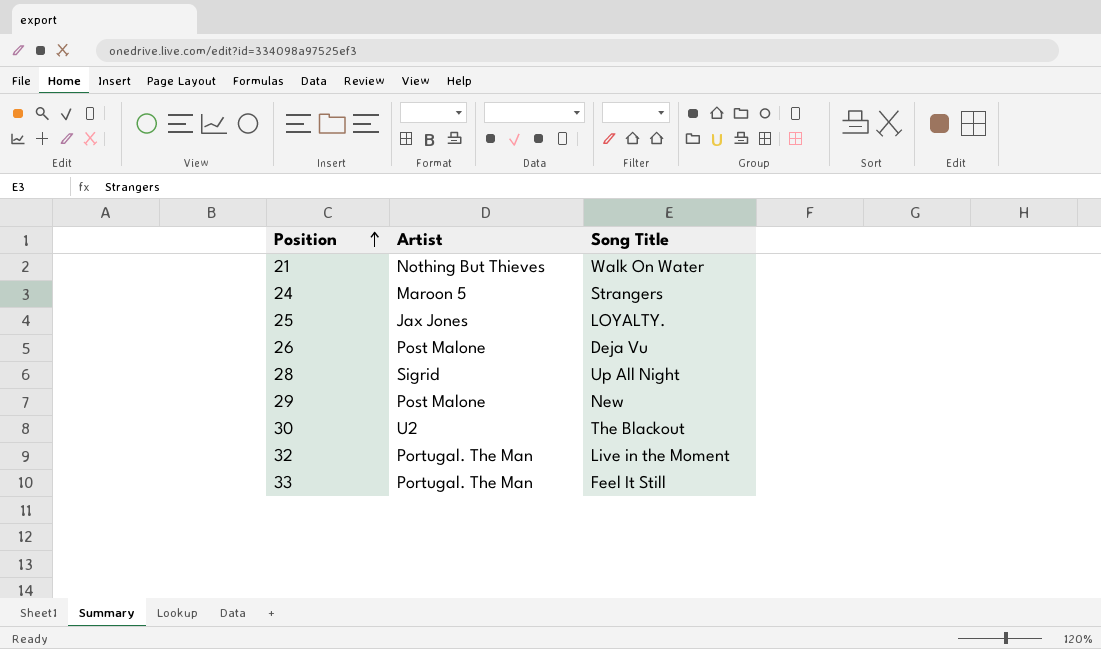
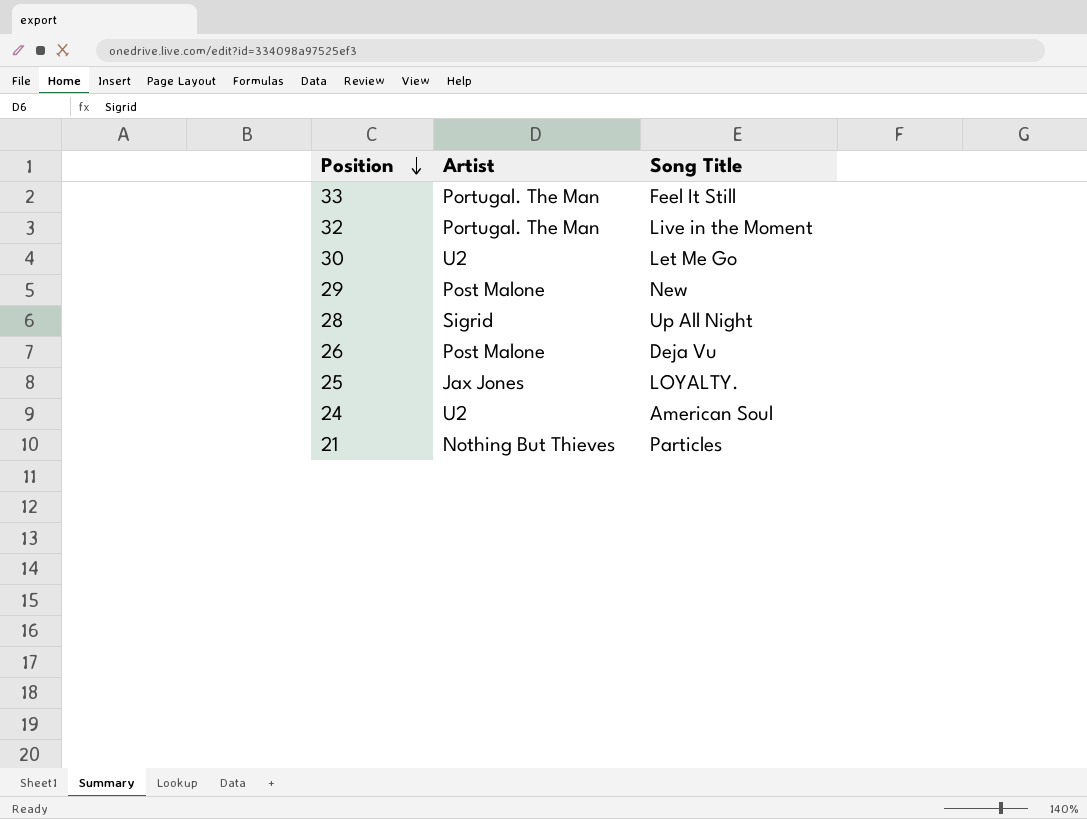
row order: Position ascending -> Position descending
30 | Song Title: The Blackout -> Let Me Go
24 | Artist: Maroon 5 -> U2
24 | Song Title: Strangers -> American Soul
21 | Song Title: Walk On Water -> Particles

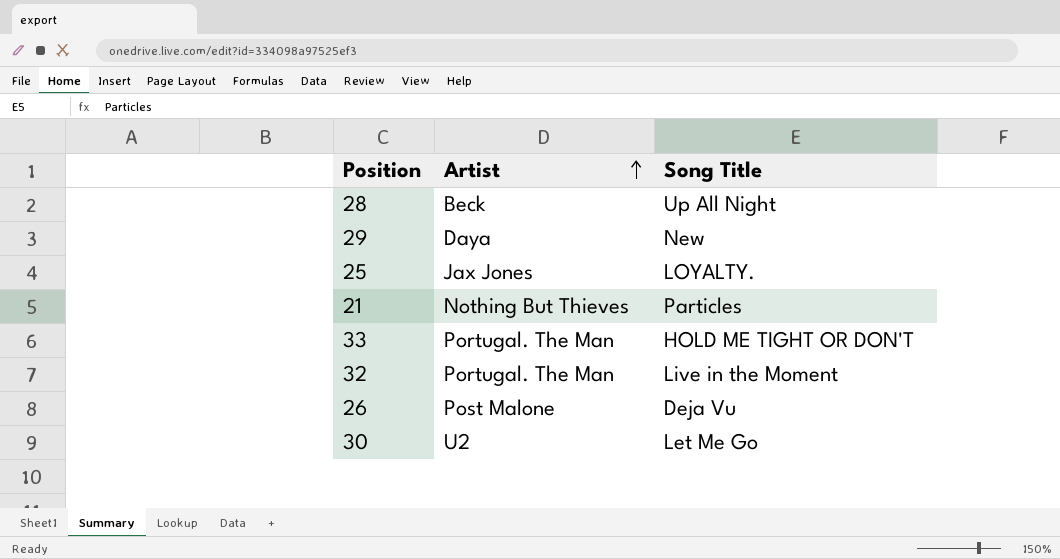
row order: Position descending -> Artist ascending
row 24: U2 | American Soul -> none
28 | Artist: Sigrid -> Beck
29 | Artist: Post Malone -> Daya
33 | Song Title: Feel It Still -> HOLD ME TIGHT OR DON'T

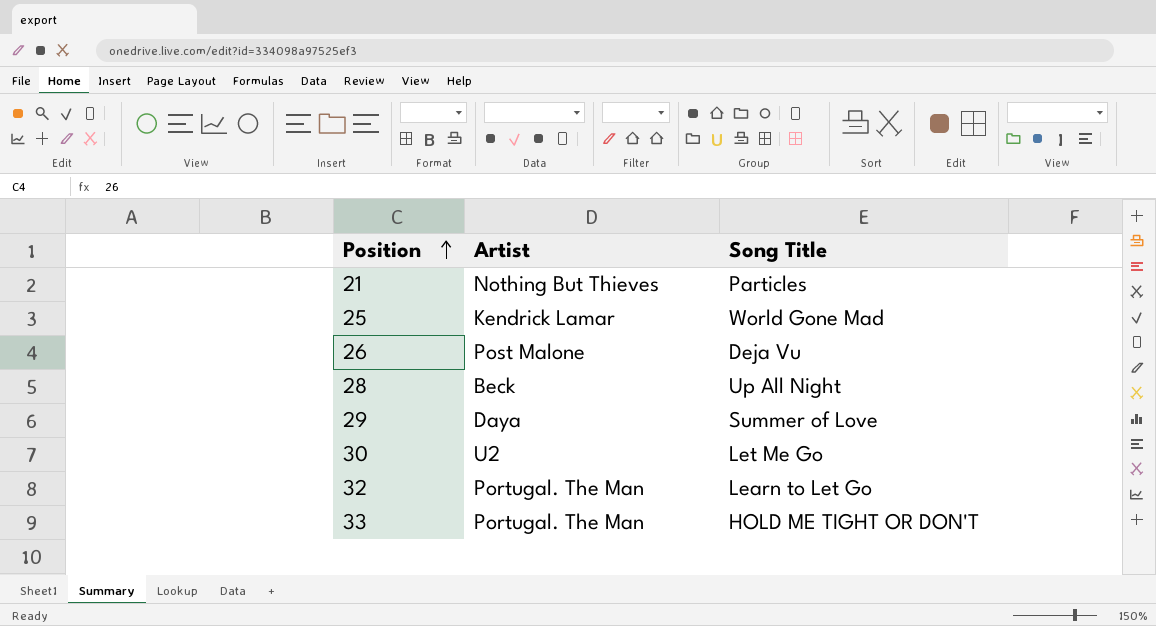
row order: Artist ascending -> Position ascending
25 | Artist: Jax Jones -> Kendrick Lamar
25 | Song Title: LOYALTY. -> World Gone Mad
29 | Song Title: New -> Summer of Love
32 | Song Title: Live in the Moment -> Learn to Let Go

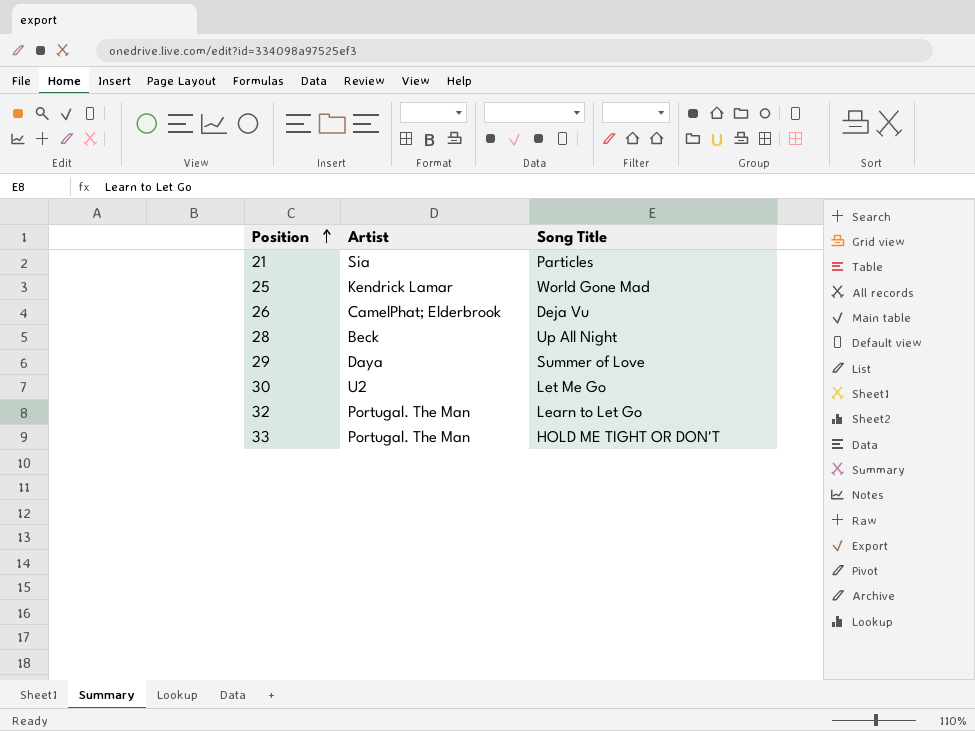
21 | Artist: Nothing But Thieves -> Sia
26 | Artist: Post Malone -> CamelPhat; Elderbrook

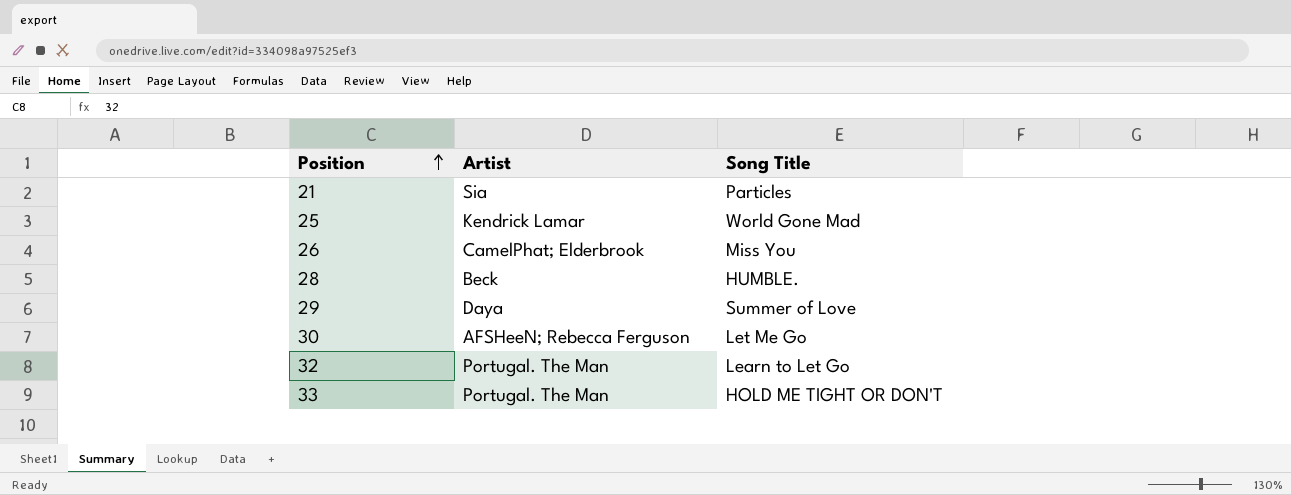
26 | Song Title: Deja Vu -> Miss You
28 | Song Title: Up All Night -> HUMBLE.
30 | Artist: U2 -> AFSHeeN; Rebecca Ferguson

